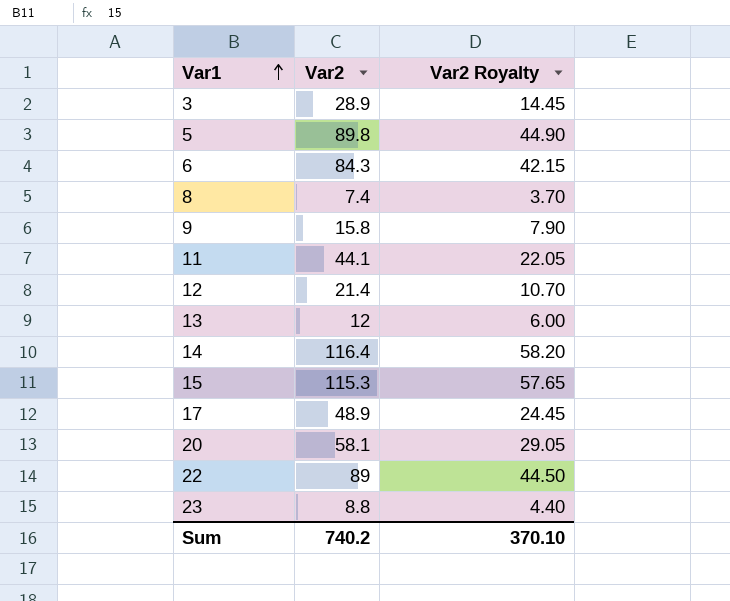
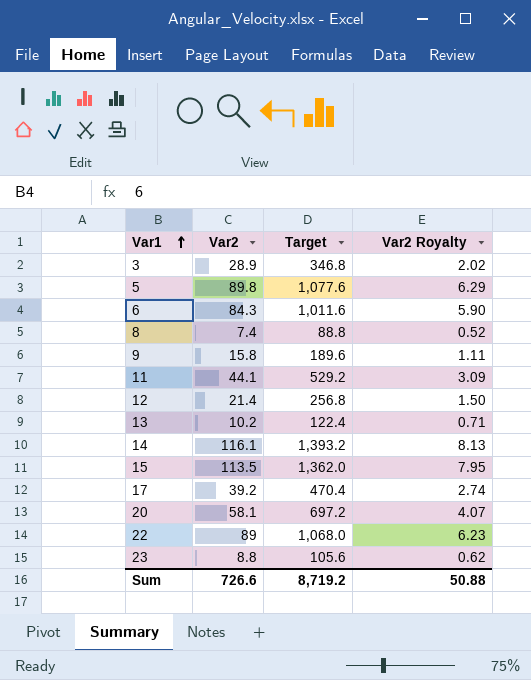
column Target | formula: none -> [Var2] * 12
column Var2 Royalty | formula: [Var2] * 0.5 -> [Var2] * 0.07
13 | Var2: 12 -> 10.2
14 | Var2: 116.4 -> 116.1
15 | Var2: 115.3 -> 113.5
17 | Var2: 48.9 -> 39.2
Sum | Var2: 740.2 -> 726.6
Sum | Var2 Royalty: 370.10 -> 50.88

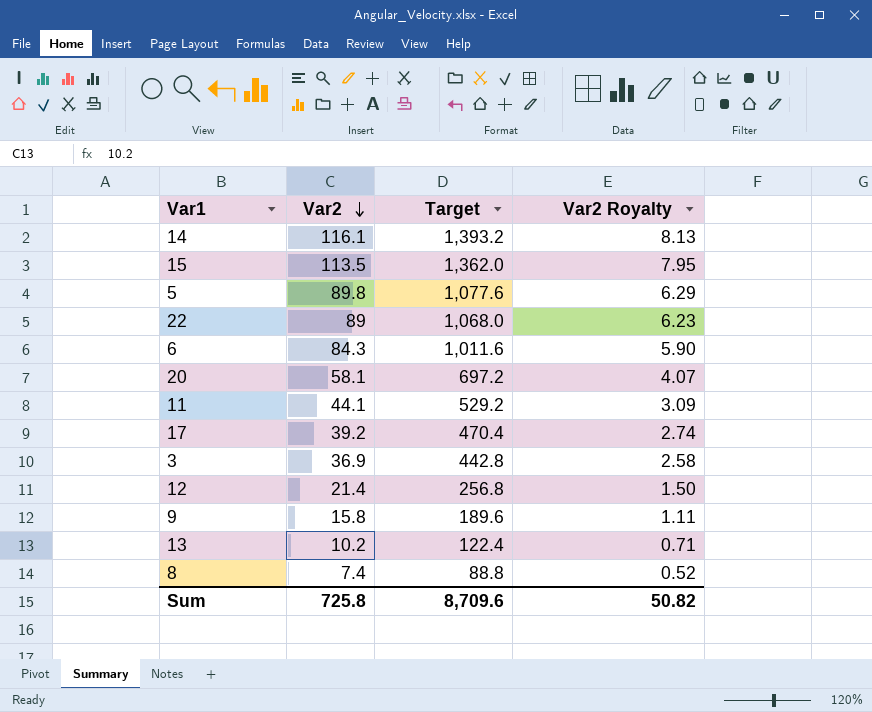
row order: Var1 ascending -> Var2 descending
row 23: 8.8 | 105.6 | 0.62 -> none
3 | Var2: 28.9 -> 36.9
3 | Target: 346.8 -> 442.8
3 | Var2 Royalty: 2.02 -> 2.58
Sum | Var2: 726.6 -> 725.8
Sum | Target: 8,719.2 -> 8,709.6
Sum | Var2 Royalty: 50.88 -> 50.82

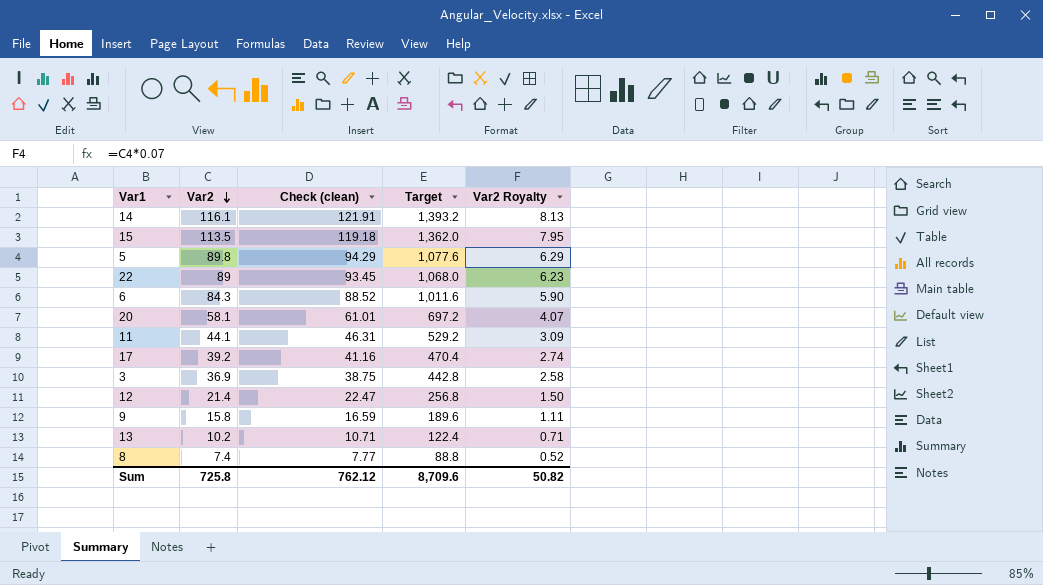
column Check (clean) | formula: none -> [Var2] * 1.05

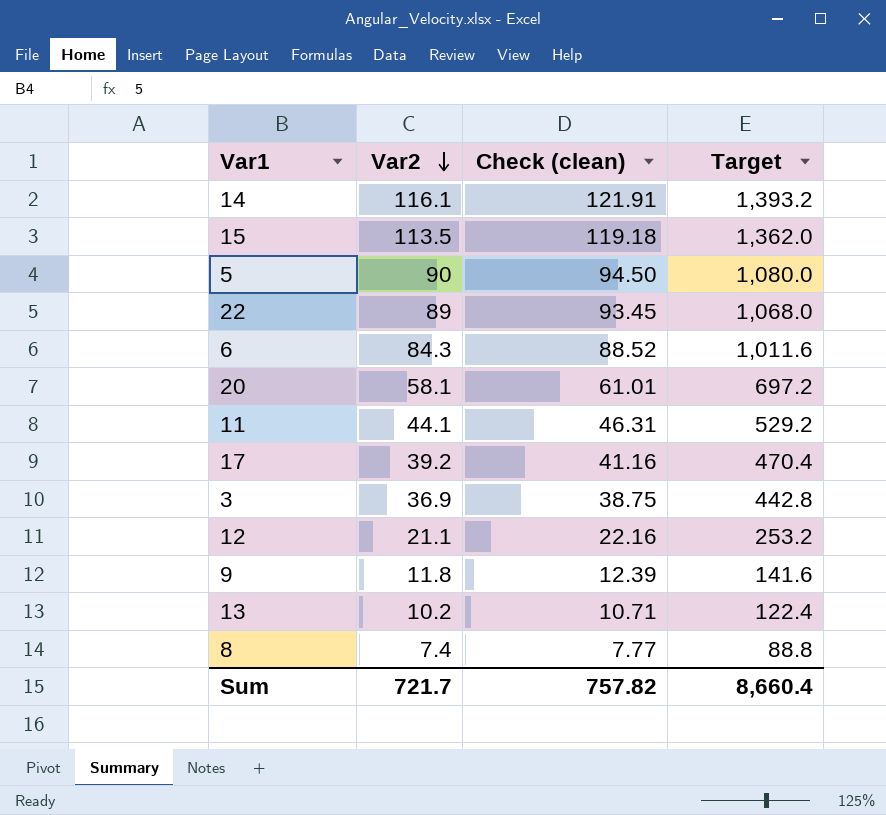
column Var2 Royalty | formula: [Var2] * 0.07 -> none
5 | Var2: 89.8 -> 90
5 | Check (clean): 94.29 -> 94.50
5 | Target: 1,077.6 -> 1,080.0
12 | Var2: 21.4 -> 21.1
12 | Check (clean): 22.47 -> 22.16
12 | Target: 256.8 -> 253.2
9 | Var2: 15.8 -> 11.8
9 | Check (clean): 16.59 -> 12.39
9 | Target: 189.6 -> 141.6
Sum | Var2: 725.8 -> 721.7
Sum | Check (clean): 762.12 -> 757.82
Sum | Target: 8,709.6 -> 8,660.4

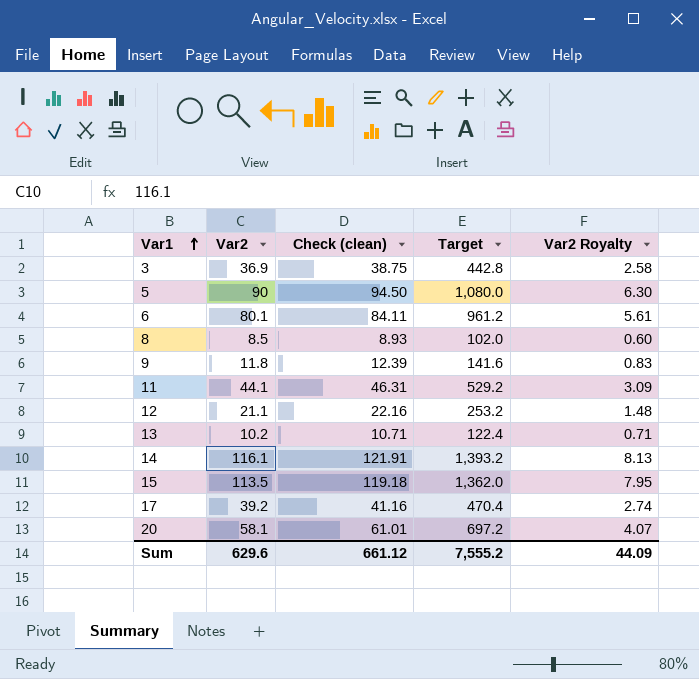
row order: Var2 descending -> Var1 ascending
column Var2 Royalty | formula: none -> [Var2] * 0.07
row 22: 89 | 93.45 | 1,068.0 -> none
6 | Var2: 84.3 -> 80.1
6 | Check (clean): 88.52 -> 84.11
6 | Target: 1,011.6 -> 961.2
8 | Var2: 7.4 -> 8.5
8 | Check (clean): 7.77 -> 8.93
8 | Target: 88.8 -> 102.0
Sum | Var2: 721.7 -> 629.6
Sum | Check (clean): 757.82 -> 661.12
Sum | Target: 8,660.4 -> 7,555.2

